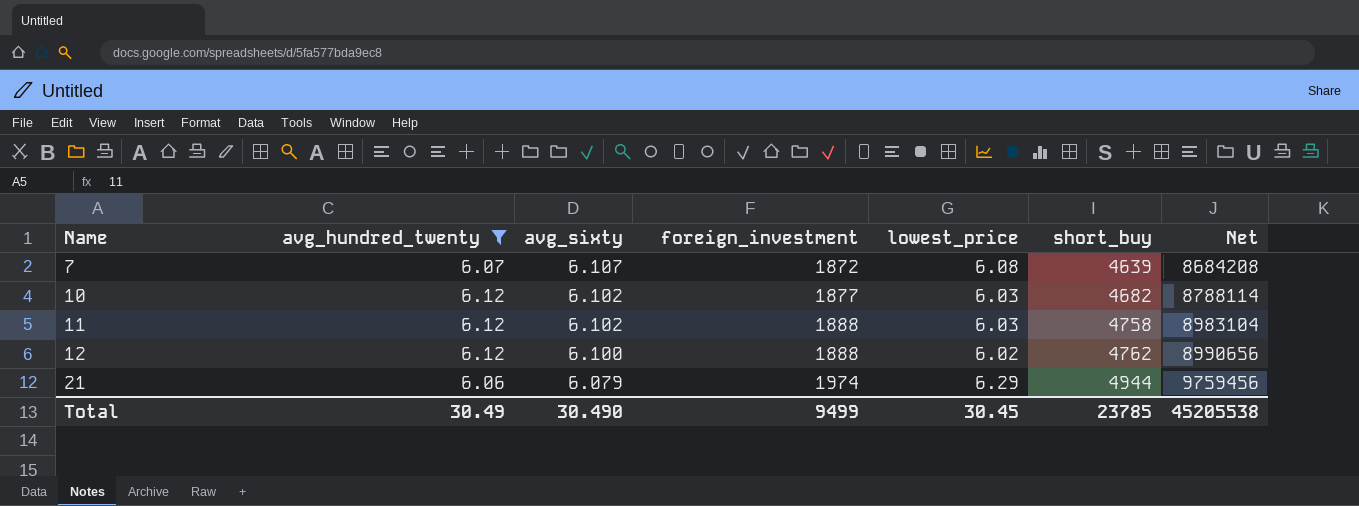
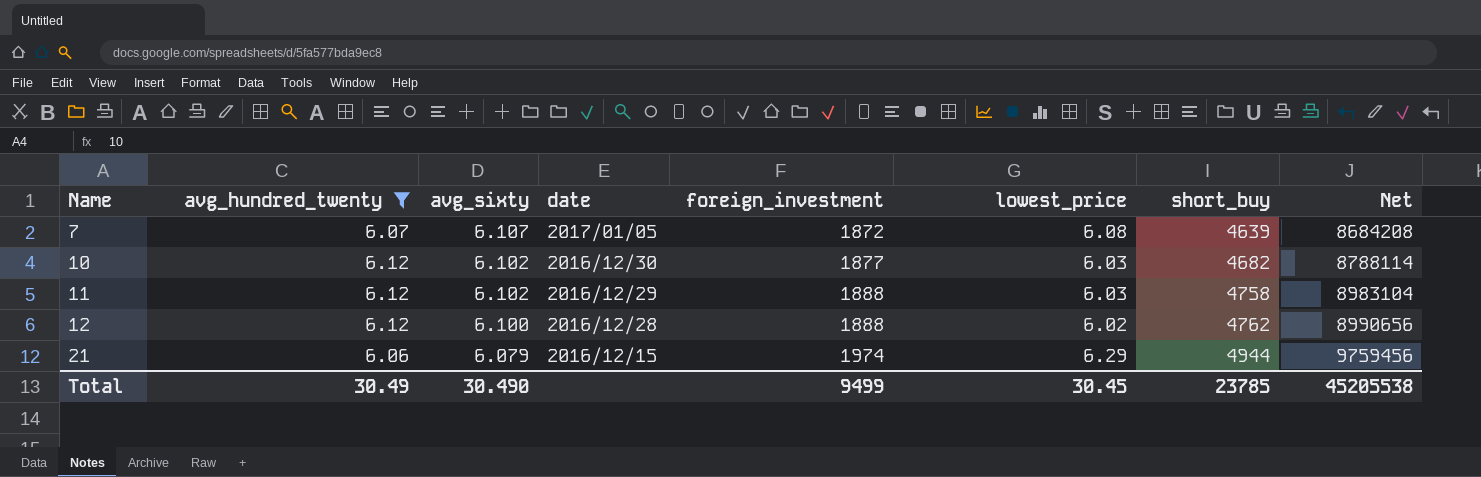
column date | position: none -> 4

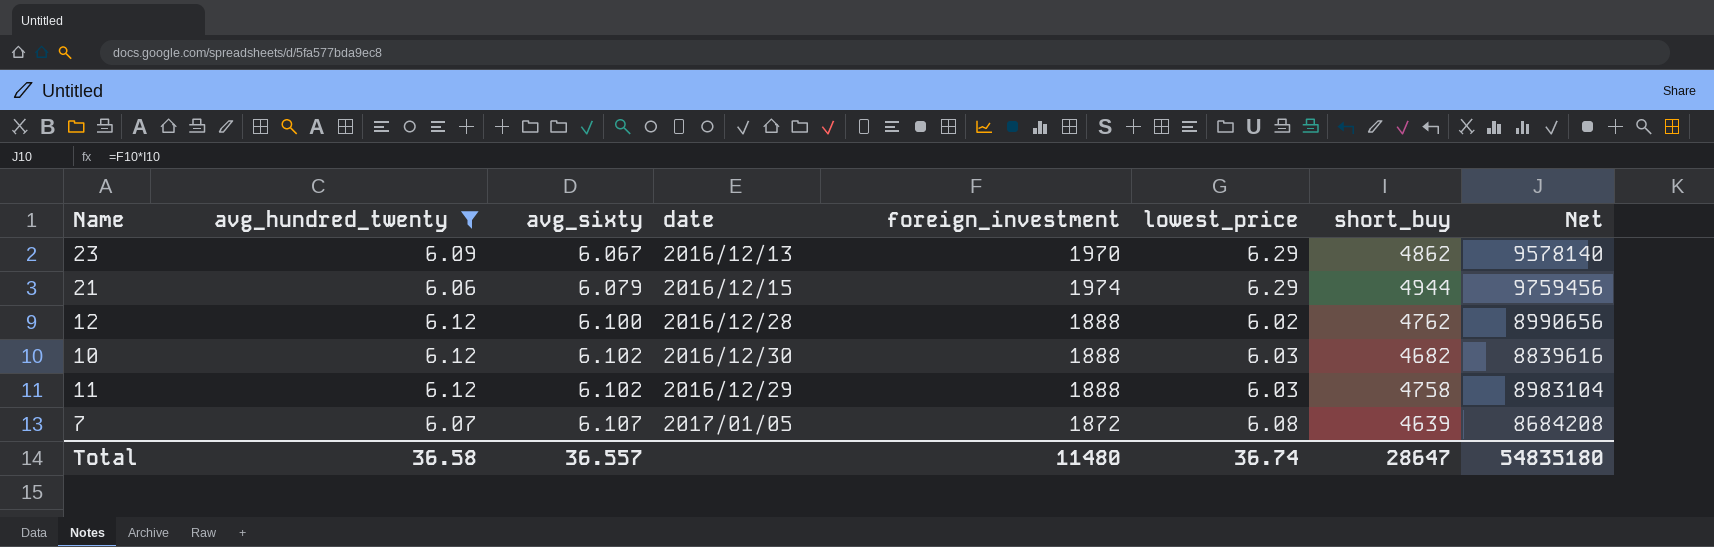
row order: Name ascending -> avg_sixty ascending
row 23: none -> 6.09 | 6.067 | 2016/12/13 | 1970 | 6.29 | 4862 | 9578140
10 | foreign_investment: 1877 -> 1888
10 | Net: 8788114 -> 8839616
Total | avg_hundred_twenty: 30.49 -> 36.58
Total | avg_sixty: 30.490 -> 36.557
Total | foreign_investment: 9499 -> 11480
Total | lowest_price: 30.45 -> 36.74
Total | short_buy: 23785 -> 28647
Total | Net: 45205538 -> 54835180

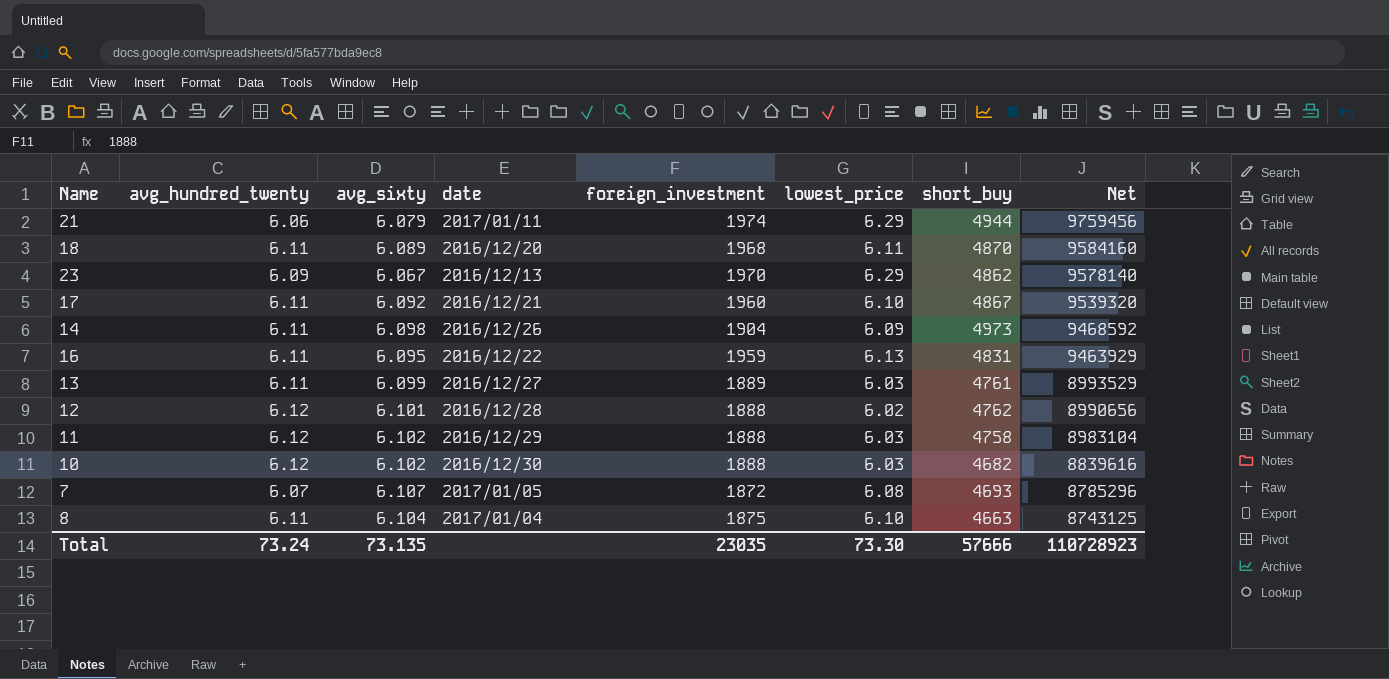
filter: avg_hundred_twenty != 6.11 -> none
row order: avg_sixty ascending -> Net descending
21 | date: 2016/12/15 -> 2017/01/11
12 | avg_sixty: 6.100 -> 6.101
7 | short_buy: 4639 -> 4693
7 | Net: 8684208 -> 8785296
Total | avg_hundred_twenty: 36.58 -> 73.24
Total | avg_sixty: 36.557 -> 73.135
Total | foreign_investment: 11480 -> 23035
Total | lowest_price: 36.74 -> 73.30
Total | short_buy: 28647 -> 57666
Total | Net: 54835180 -> 110728923

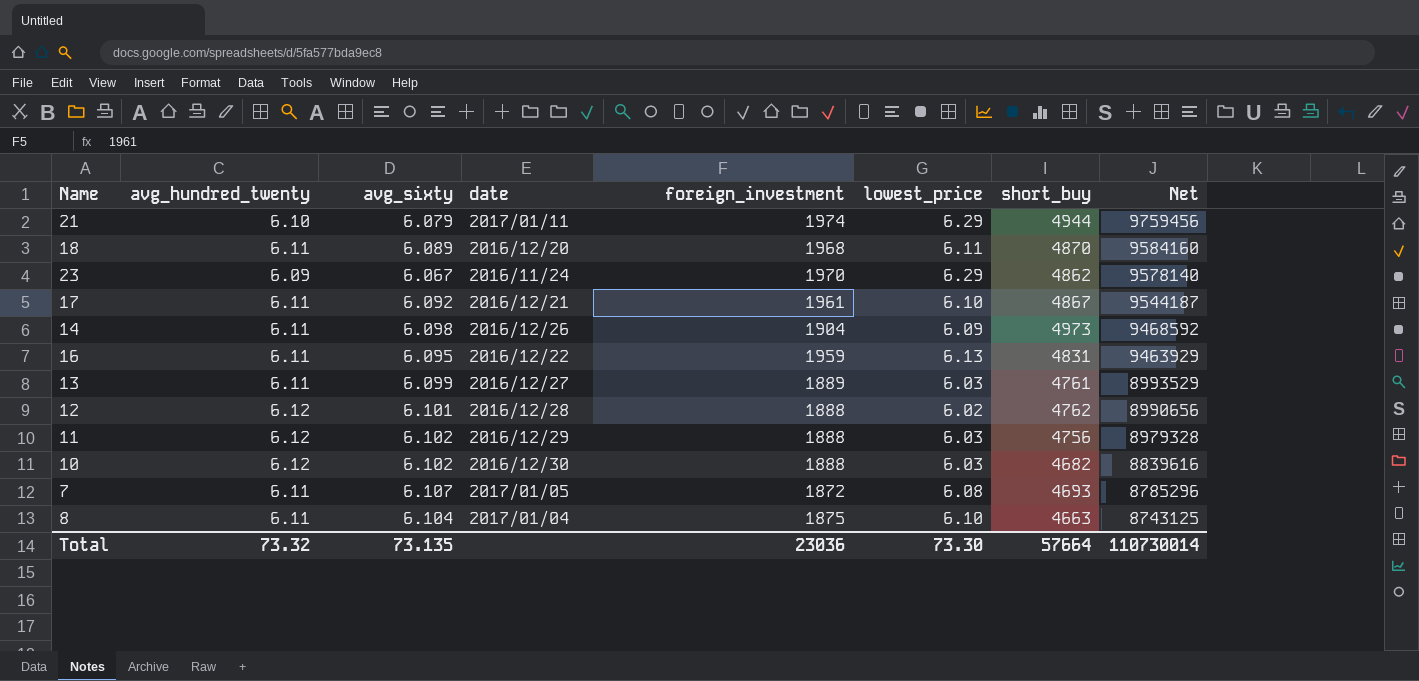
21 | avg_hundred_twenty: 6.06 -> 6.10
23 | date: 2016/12/13 -> 2016/11/24
17 | foreign_investment: 1960 -> 1961
17 | Net: 9539320 -> 9544187
11 | short_buy: 4758 -> 4756
11 | Net: 8983104 -> 8979328
7 | avg_hundred_twenty: 6.07 -> 6.11
Total | avg_hundred_twenty: 73.24 -> 73.32
Total | foreign_investment: 23035 -> 23036
Total | short_buy: 57666 -> 57664
Total | Net: 110728923 -> 110730014

